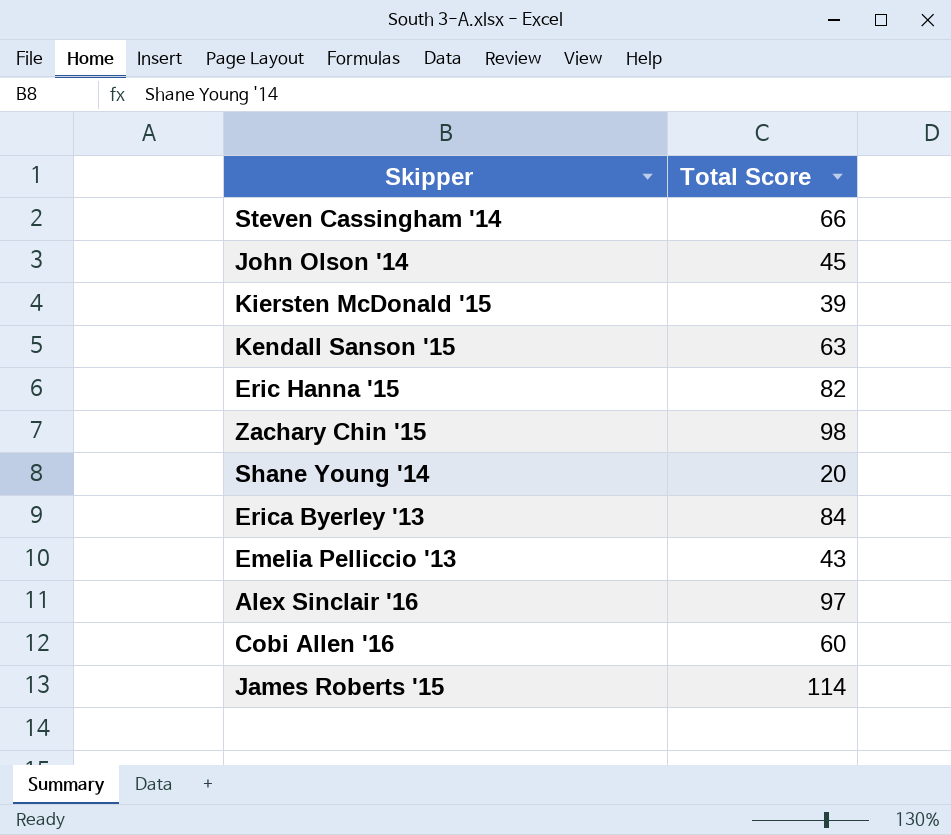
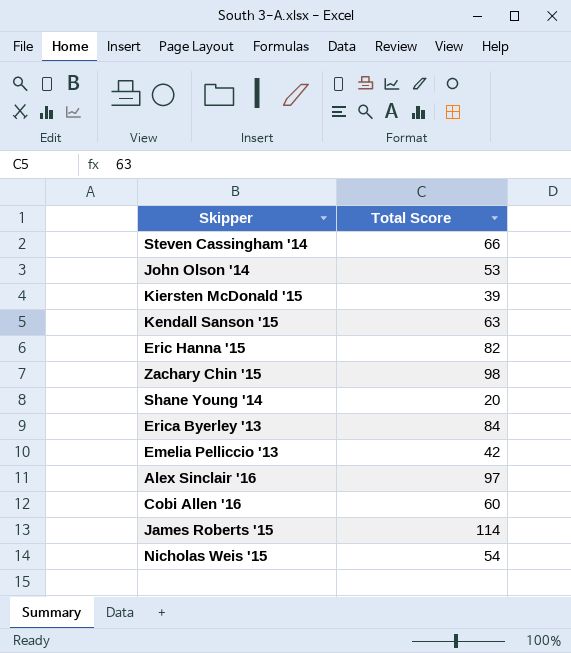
John Olson '14 | Total Score: 45 -> 53
Emelia Pelliccio '13 | Total Score: 43 -> 42
row Nicholas Weis '15: none -> 54

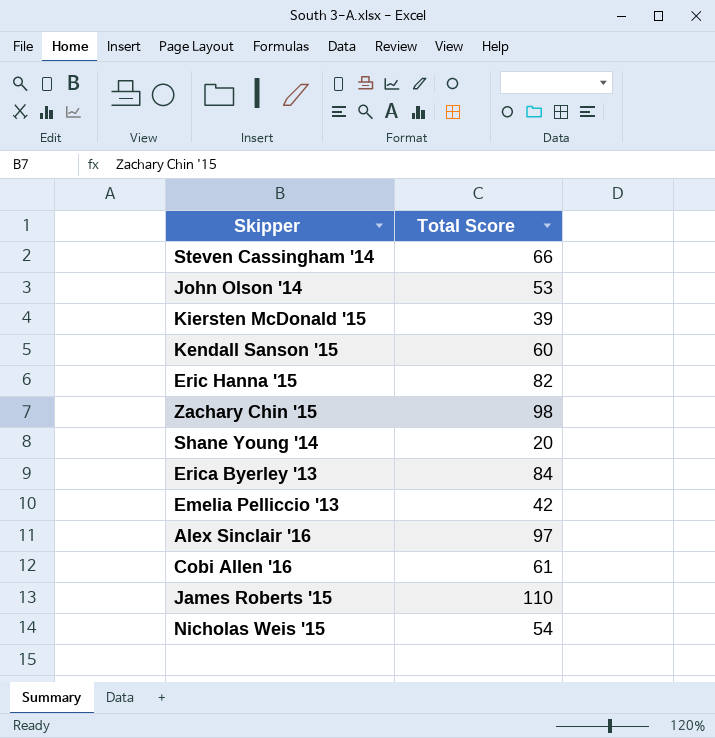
Kendall Sanson '15 | Total Score: 63 -> 60
Cobi Allen '16 | Total Score: 60 -> 61
James Roberts '15 | Total Score: 114 -> 110

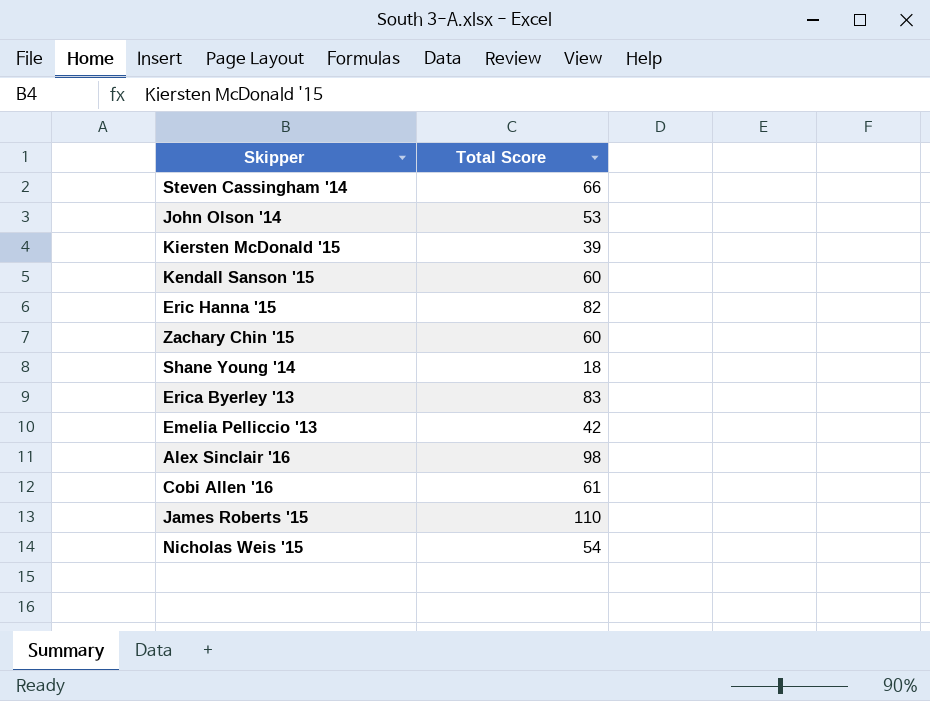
Zachary Chin '15 | Total Score: 98 -> 60
Shane Young '14 | Total Score: 20 -> 18
Erica Byerley '13 | Total Score: 84 -> 83
Alex Sinclair '16 | Total Score: 97 -> 98

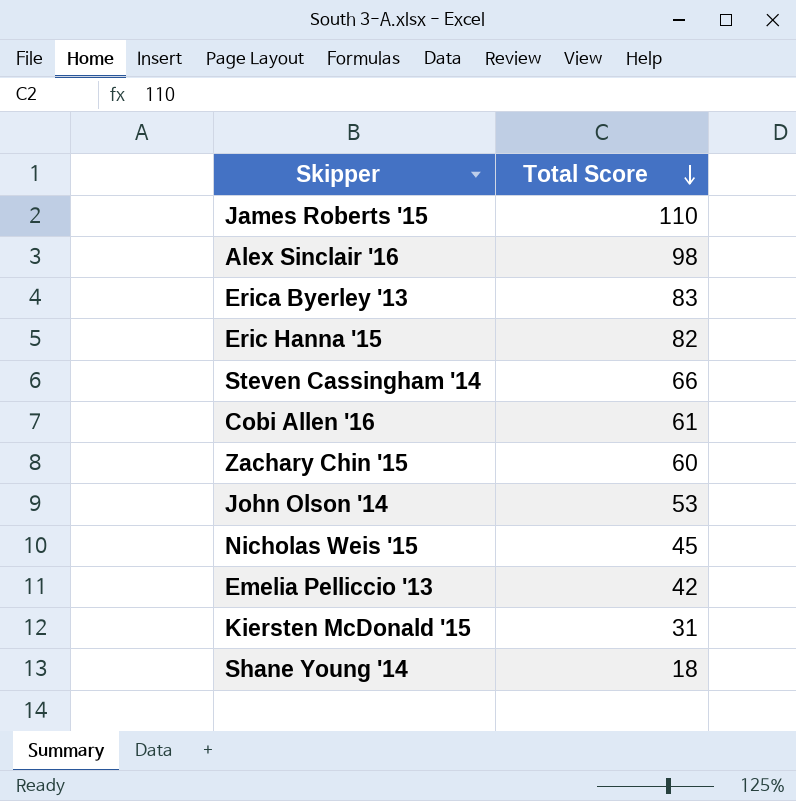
row order: none -> Total Score descending
row Kendall Sanson '15: 60 -> none
Nicholas Weis '15 | Total Score: 54 -> 45
Kiersten McDonald '15 | Total Score: 39 -> 31

